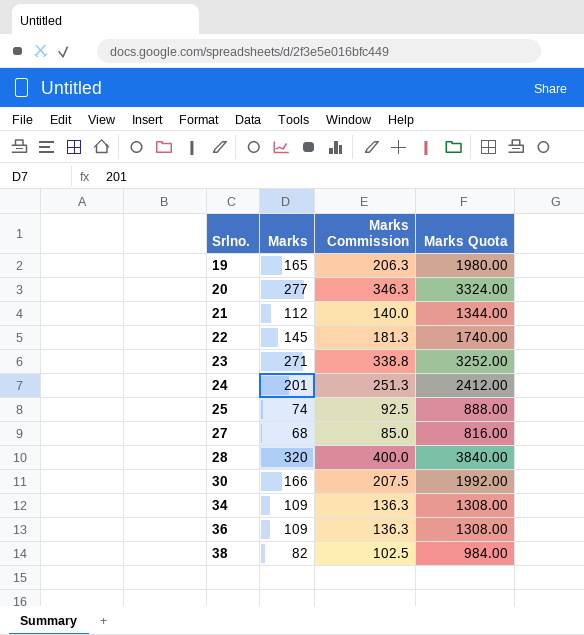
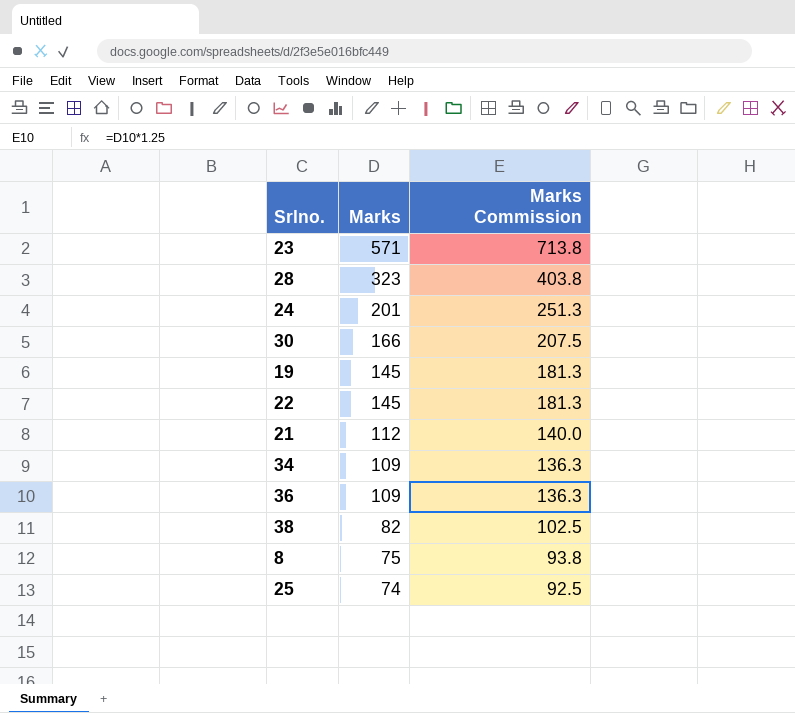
row order: Srlno. ascending -> Marks descending
column Marks Quota | formula: [Marks] * 12 -> none
row 20: 277 | 346.3 | 3324.00 -> none
row 27: 68 | 85.0 | 816.00 -> none
23 | Marks: 271 -> 571
23 | Marks Commission: 338.8 -> 713.8
28 | Marks: 320 -> 323
28 | Marks Commission: 400.0 -> 403.8
19 | Marks: 165 -> 145
19 | Marks Commission: 206.3 -> 181.3
row 8: none -> 75 | 93.8

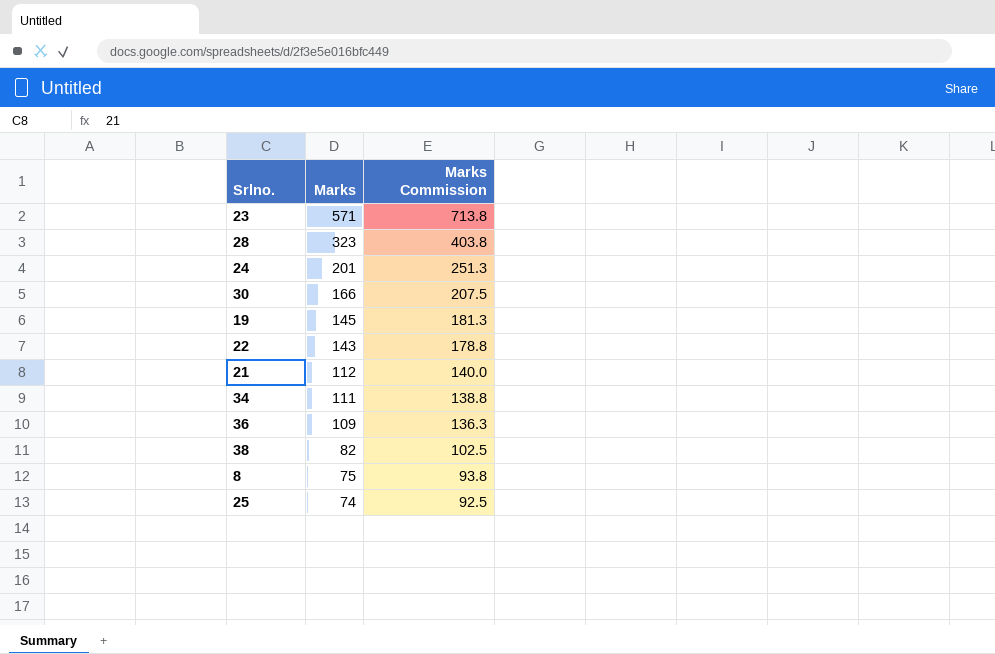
22 | Marks: 145 -> 143
22 | Marks Commission: 181.3 -> 178.8
34 | Marks: 109 -> 111
34 | Marks Commission: 136.3 -> 138.8

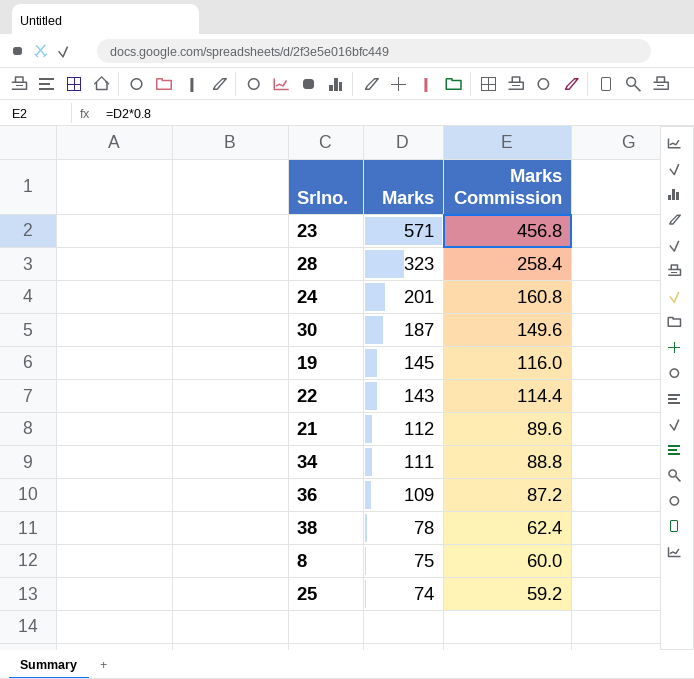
column Marks Commission | formula: [Marks] * 1.25 -> [Marks] * 0.8
30 | Marks: 166 -> 187
38 | Marks: 82 -> 78

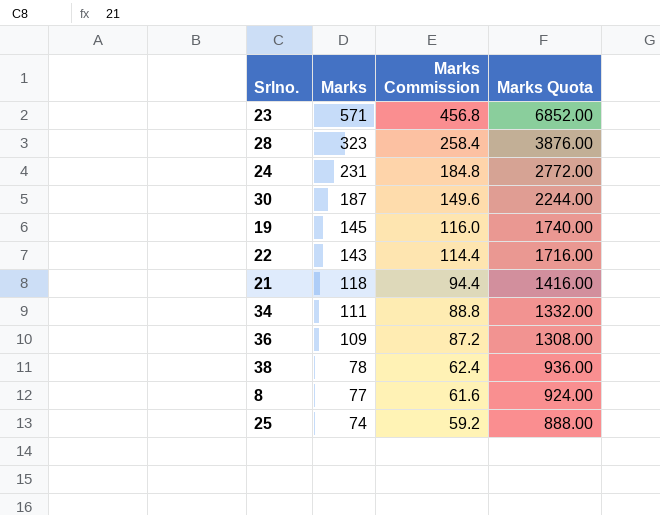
column Marks Quota | formula: none -> [Marks] * 12
24 | Marks: 201 -> 231
24 | Marks Commission: 160.8 -> 184.8
21 | Marks: 112 -> 118
21 | Marks Commission: 89.6 -> 94.4
8 | Marks: 75 -> 77
8 | Marks Commission: 60.0 -> 61.6

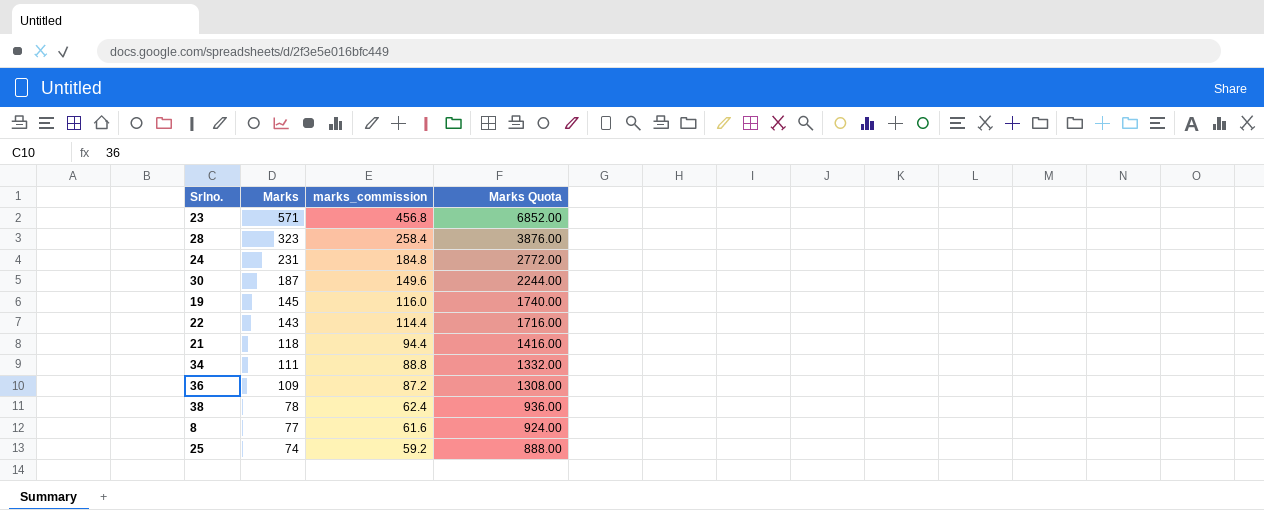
column name: Marks Commission -> marks_commission

